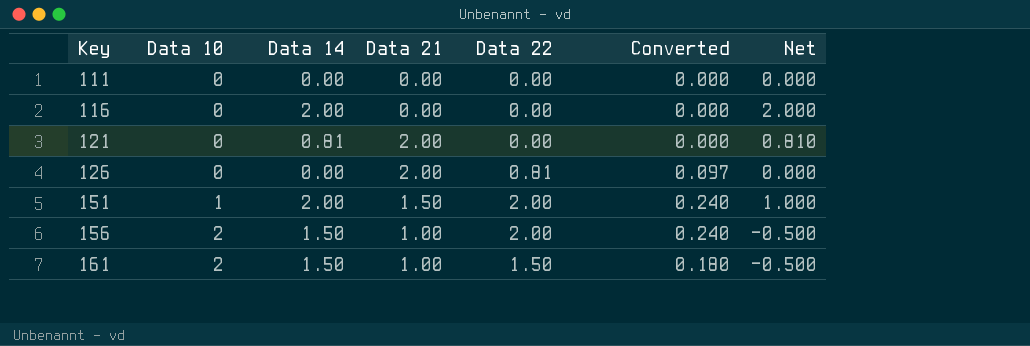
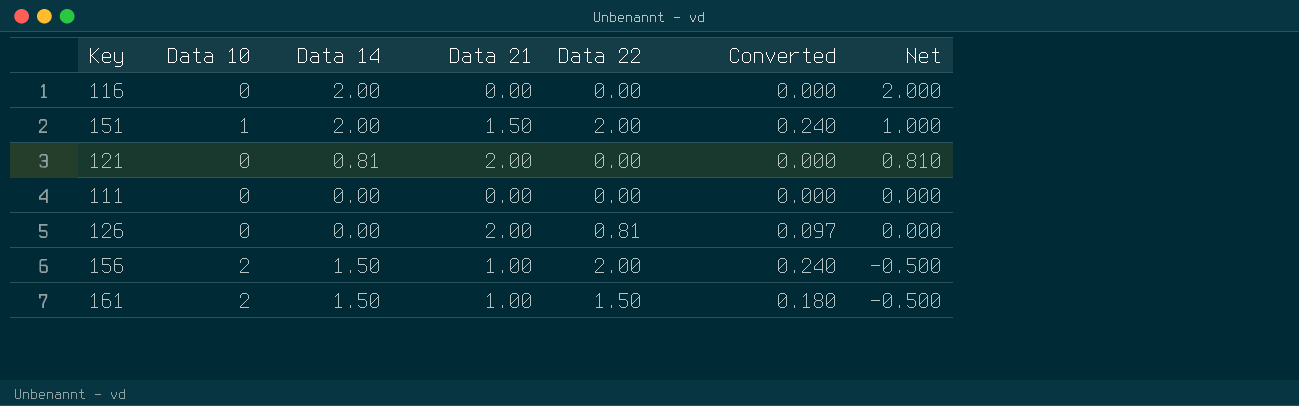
row order: Key ascending -> Net descending

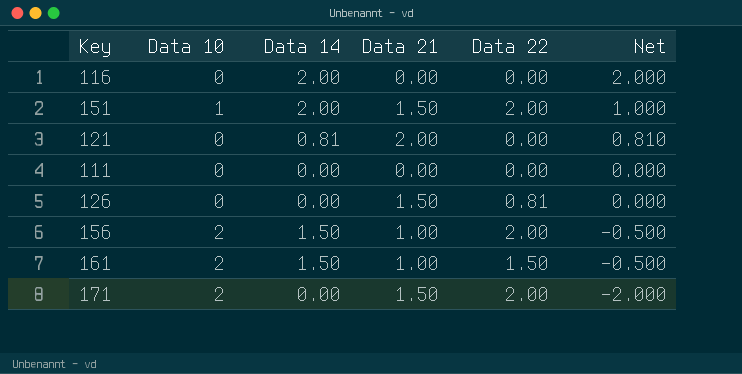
column Converted | formula: [Data 22] * 0.12 -> none
126 | Data 21: 2.00 -> 1.50
row 171: none -> 2 | 0.00 | 1.50 | 2.00 | -2.000

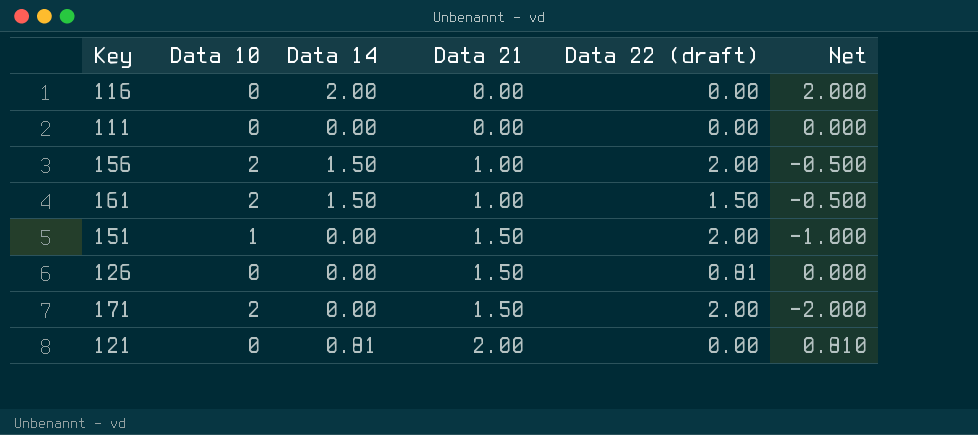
row order: Net descending -> Data 21 ascending
column name: Data 22 -> Data 22 (draft)
151 | Data 14: 2.00 -> 0.00
151 | Net: 1.000 -> -1.000

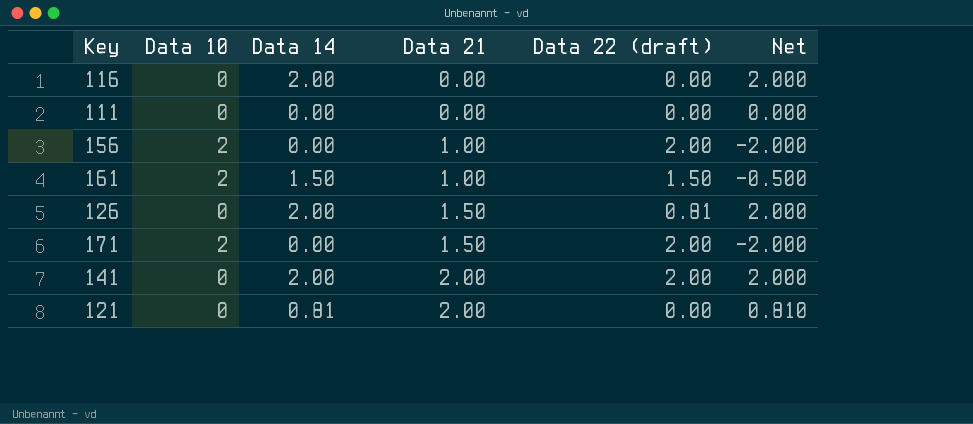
row 151: 1 | 0.00 | 1.50 | 2.00 | -1.000 -> none
156 | Data 14: 1.50 -> 0.00
156 | Net: -0.500 -> -2.000
126 | Data 14: 0.00 -> 2.00
126 | Net: 0.000 -> 2.000
row 141: none -> 0 | 2.00 | 2.00 | 2.00 | 2.000

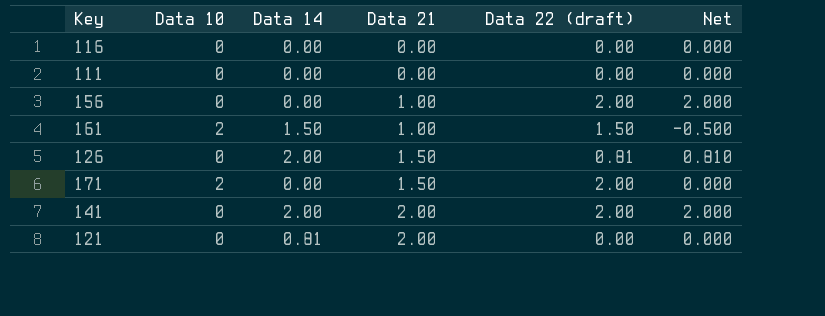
column Net | formula: [Data 14] - [Data 10] -> [Data 22 (draft)] - [Data 10]
116 | Data 14: 2.00 -> 0.00
156 | Data 10: 2 -> 0

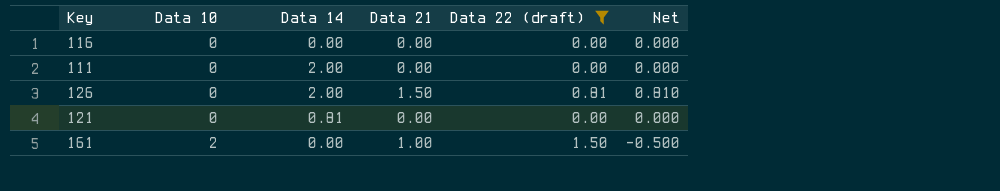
filter: none -> Data 22 (draft) != 2.00
row order: Data 21 ascending -> Data 10 ascending
111 | Data 14: 0.00 -> 2.00
121 | Data 21: 2.00 -> 0.00
161 | Data 14: 1.50 -> 0.00

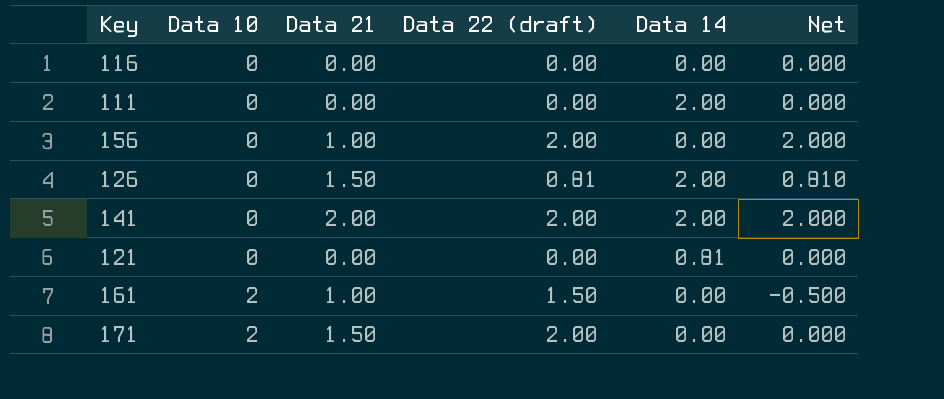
filter: Data 22 (draft) != 2.00 -> none
column Data 14 | position: 3 -> 5

